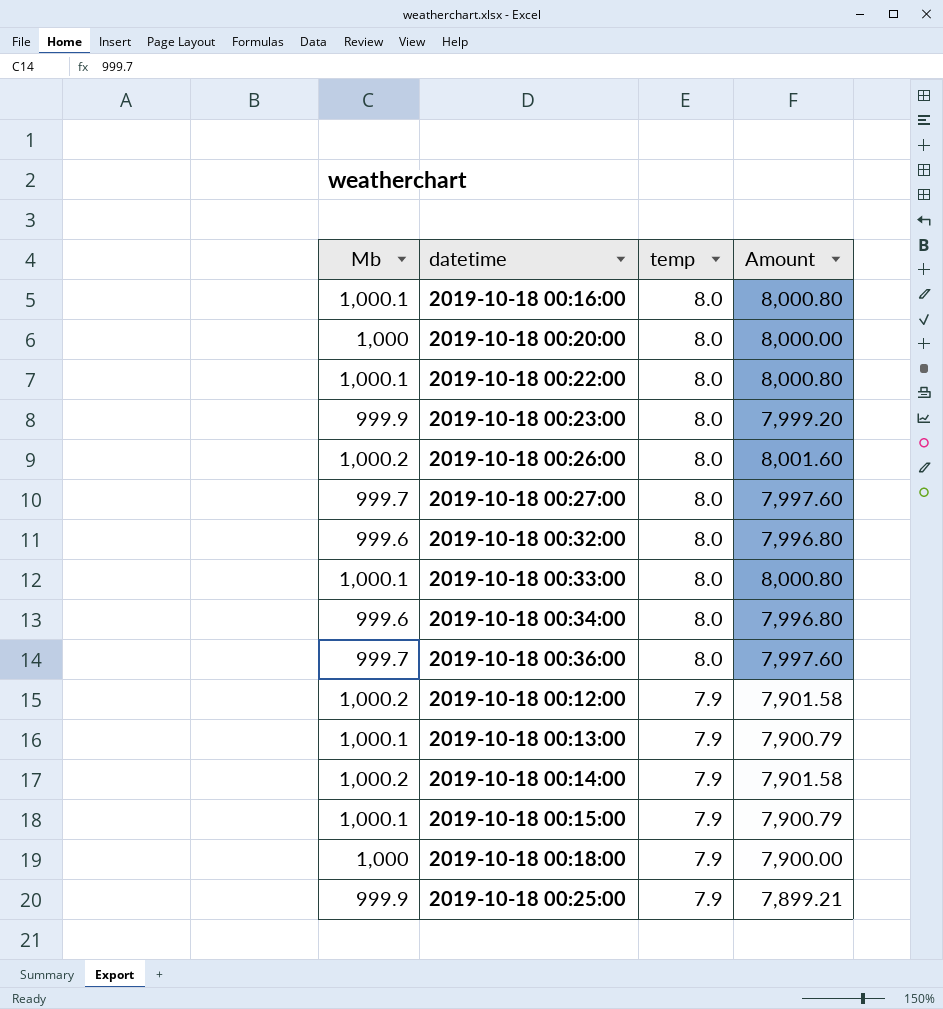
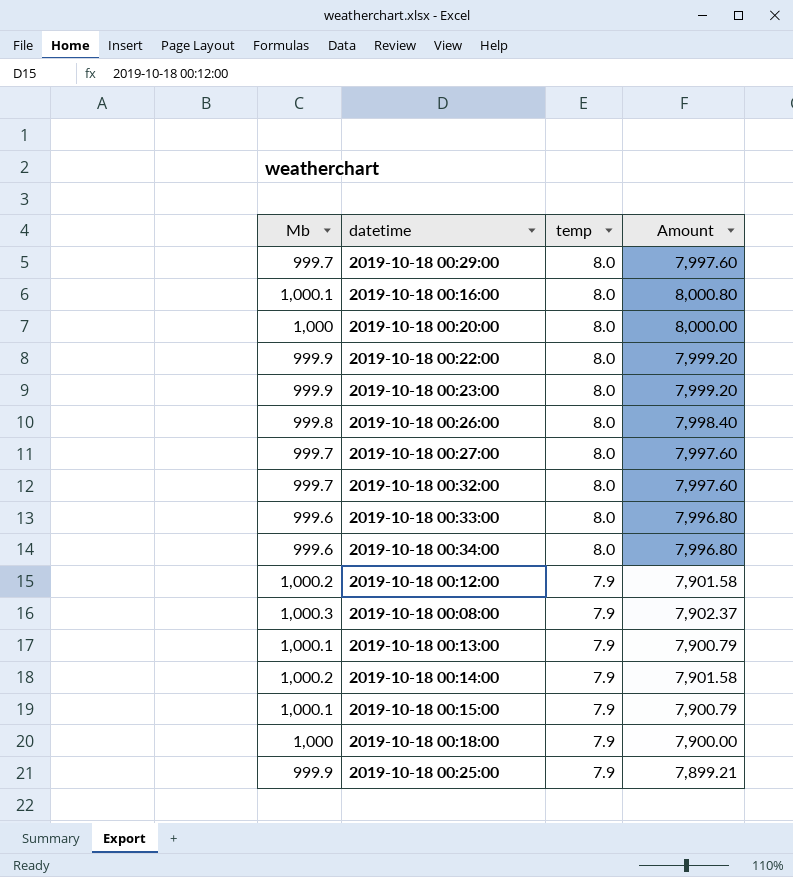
row 2019-10-18 00:36:00: 999.7 | 8.0 | 7,997.60 -> none
row 2019-10-18 00:29:00: none -> 999.7 | 8.0 | 7,997.60
2019-10-18 00:22:00 | Mb: 1,000.1 -> 999.9
2019-10-18 00:22:00 | Amount: 8,000.80 -> 7,999.20
2019-10-18 00:26:00 | Mb: 1,000.2 -> 999.8
2019-10-18 00:26:00 | Amount: 8,001.60 -> 7,998.40
2019-10-18 00:32:00 | Mb: 999.6 -> 999.7
2019-10-18 00:32:00 | Amount: 7,996.80 -> 7,997.60
2019-10-18 00:33:00 | Mb: 1,000.1 -> 999.6
2019-10-18 00:33:00 | Amount: 8,000.80 -> 7,996.80
row 2019-10-18 00:08:00: none -> 1,000.3 | 7.9 | 7,902.37

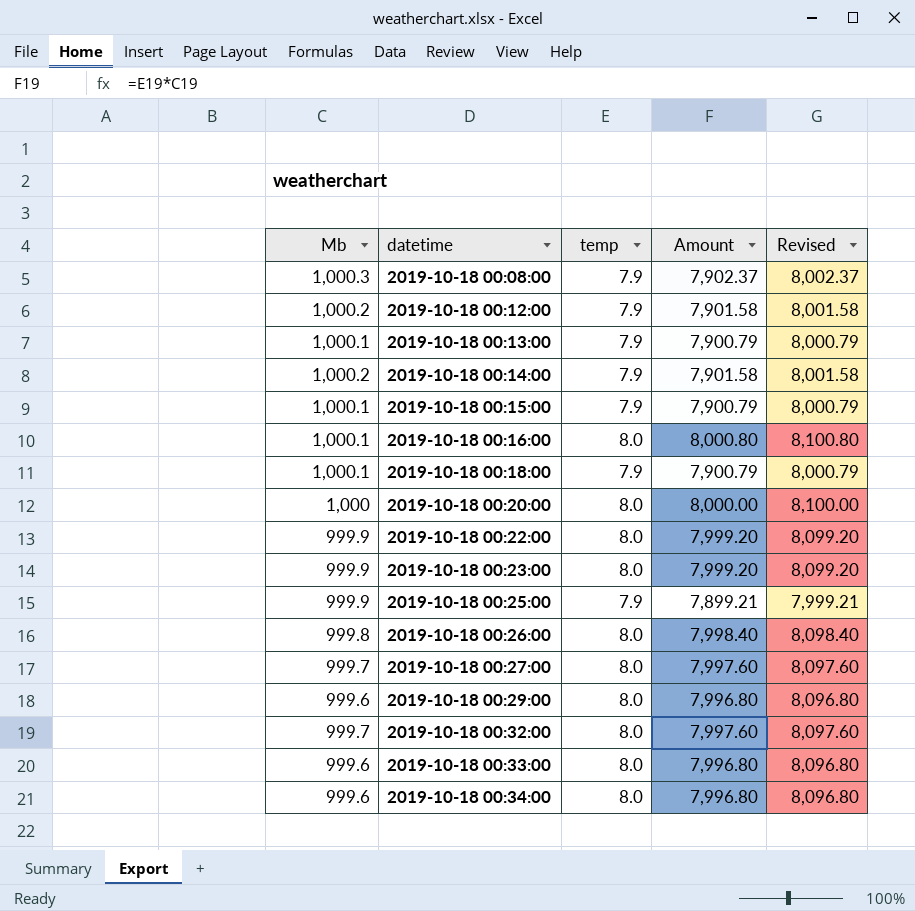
row order: temp descending -> datetime ascending
column Revised | formula: none -> [Amount] + 100
2019-10-18 00:18:00 | Mb: 1,000 -> 1,000.1
2019-10-18 00:18:00 | Amount: 7,900.00 -> 7,900.79
2019-10-18 00:29:00 | Mb: 999.7 -> 999.6
2019-10-18 00:29:00 | Amount: 7,997.60 -> 7,996.80

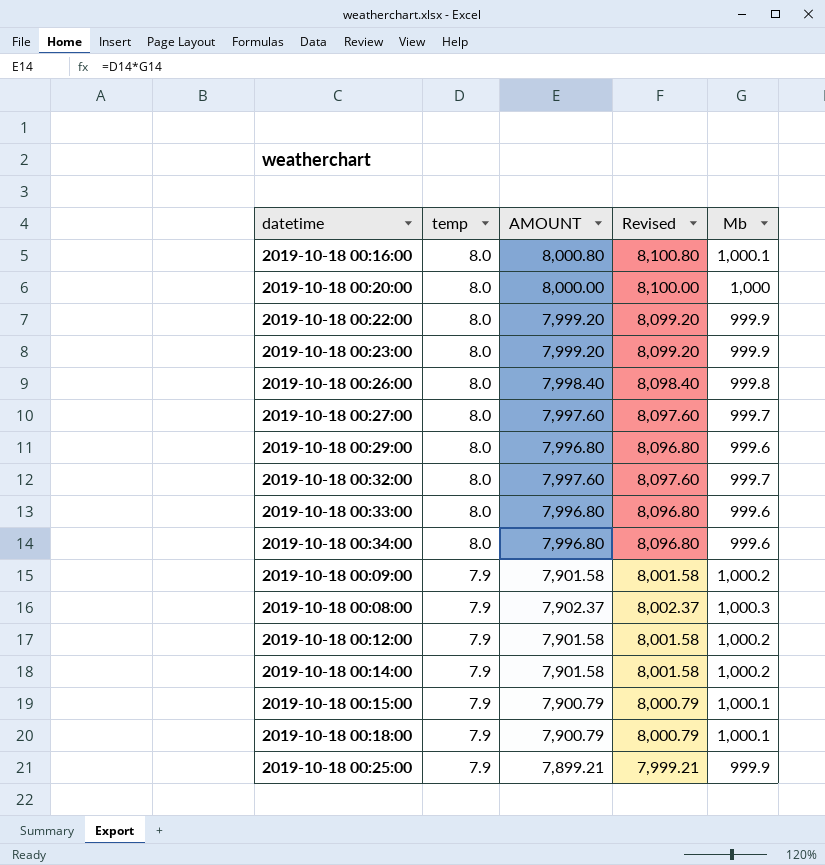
row order: datetime ascending -> temp descending
column name: Amount -> AMOUNT
column Mb | position: 1 -> 5
row 2019-10-18 00:13:00: 1,000.1 | 7.9 | 7,900.79 | 8,000.79 -> none
row 2019-10-18 00:09:00: none -> 7.9 | 7,901.58 | 8,001.58 | 1,000.2

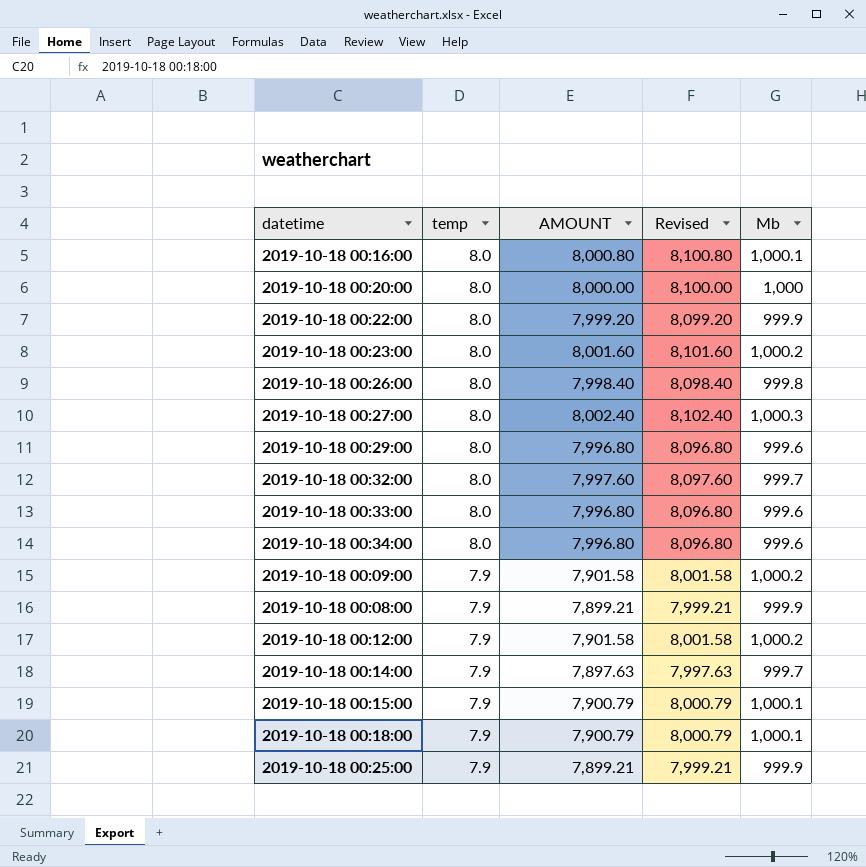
2019-10-18 00:23:00 | AMOUNT: 7,999.20 -> 8,001.60
2019-10-18 00:23:00 | Revised: 8,099.20 -> 8,101.60
2019-10-18 00:23:00 | Mb: 999.9 -> 1,000.2
2019-10-18 00:27:00 | AMOUNT: 7,997.60 -> 8,002.40
2019-10-18 00:27:00 | Revised: 8,097.60 -> 8,102.40
2019-10-18 00:27:00 | Mb: 999.7 -> 1,000.3
2019-10-18 00:08:00 | AMOUNT: 7,902.37 -> 7,899.21
2019-10-18 00:08:00 | Revised: 8,002.37 -> 7,999.21
2019-10-18 00:08:00 | Mb: 1,000.3 -> 999.9
2019-10-18 00:14:00 | AMOUNT: 7,901.58 -> 7,897.63
2019-10-18 00:14:00 | Revised: 8,001.58 -> 7,997.63
2019-10-18 00:14:00 | Mb: 1,000.2 -> 999.7

